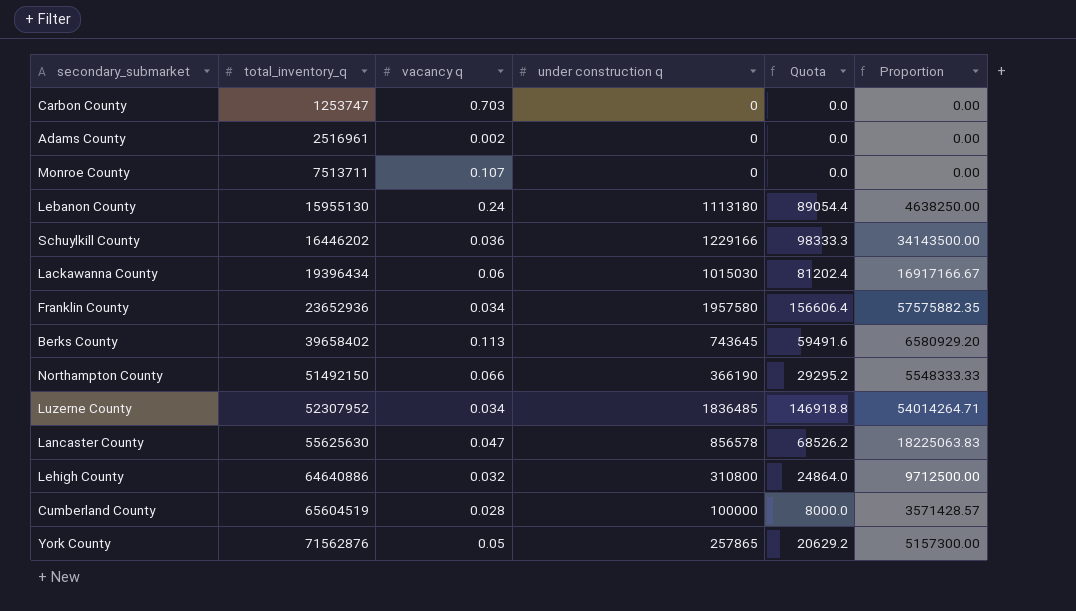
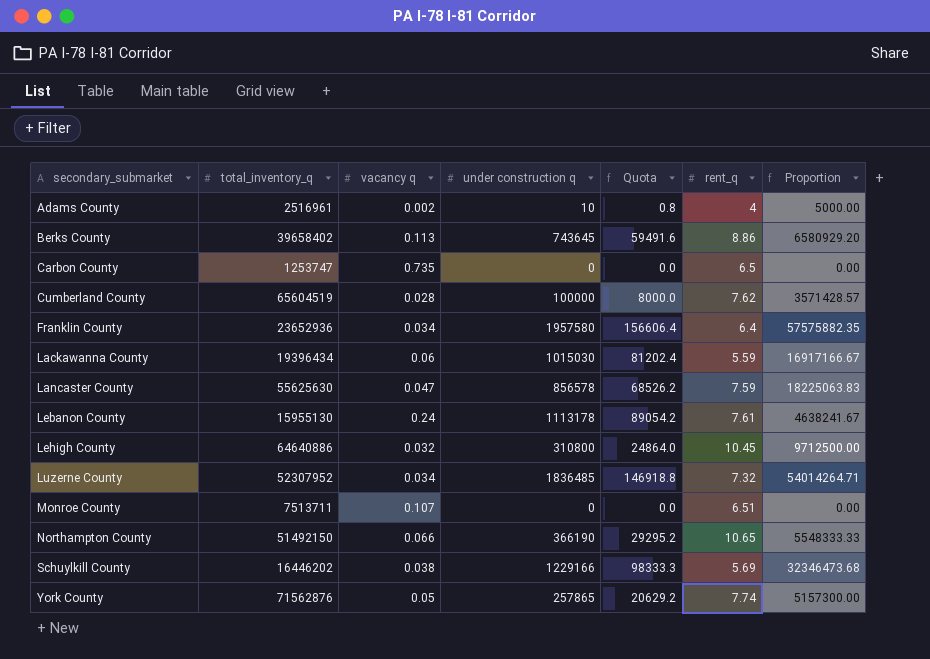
row order: total_inventory_q ascending -> secondary_submarket ascending
column rent_q | position: none -> 6
Adams County | under construction q: 0 -> 10
Adams County | Quota: 0.0 -> 0.8
Adams County | Proportion: 0.00 -> 5000.00
Carbon County | vacancy q: 0.703 -> 0.735
Lebanon County | under construction q: 1113180 -> 1113178
Lebanon County | Quota: 89054.4 -> 89054.2
Lebanon County | Proportion: 4638250.00 -> 4638241.67
Schuylkill County | vacancy q: 0.036 -> 0.038
Schuylkill County | Proportion: 34143500.00 -> 32346473.68

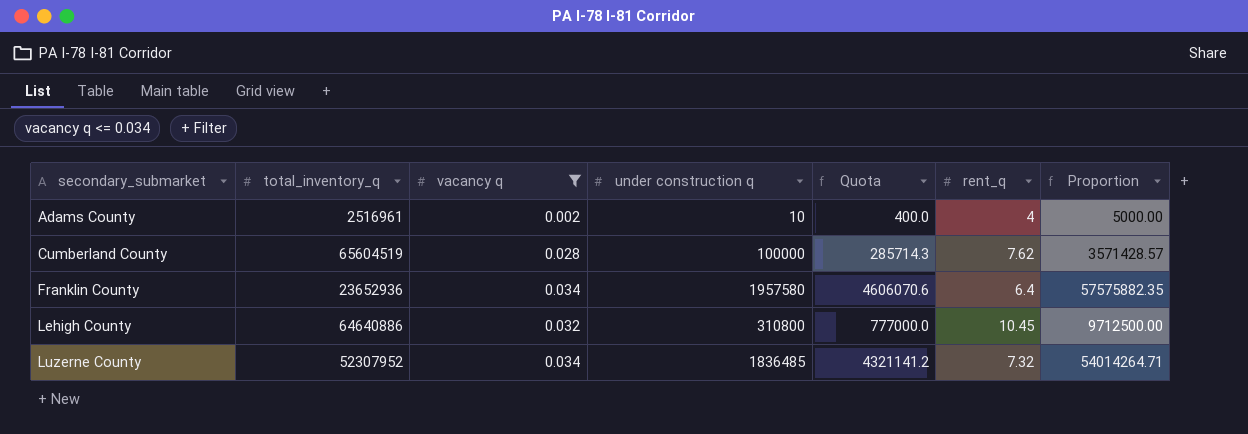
filter: none -> vacancy q <= 0.034
column Quota | formula: [under construction q] * 0.08 -> [Proportion] * 0.08

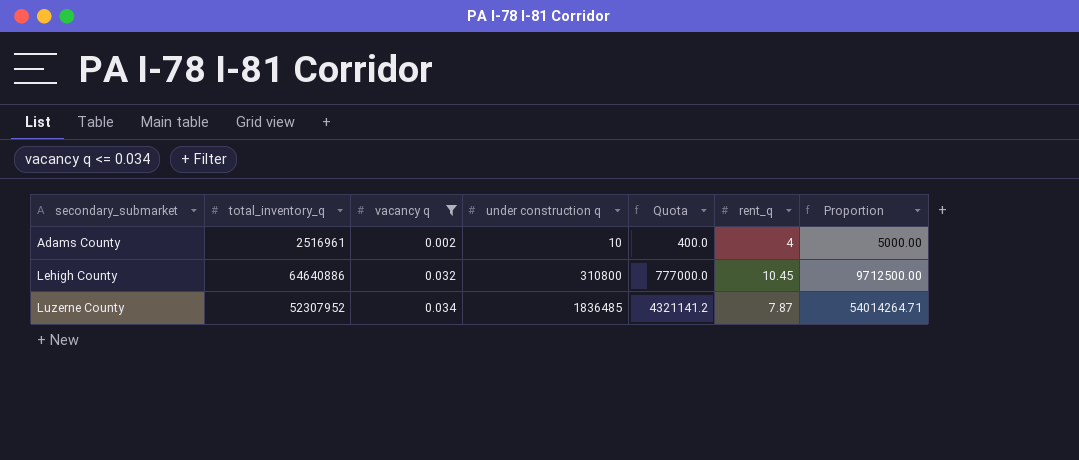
row Cumberland County: 65604519 | 0.028 | 100000 | 285714.3 | 7.62 | 3571428.57 -> none
row Franklin County: 23652936 | 0.034 | 1957580 | 4606070.6 | 6.4 | 57575882.35 -> none
Luzerne County | rent_q: 7.32 -> 7.87

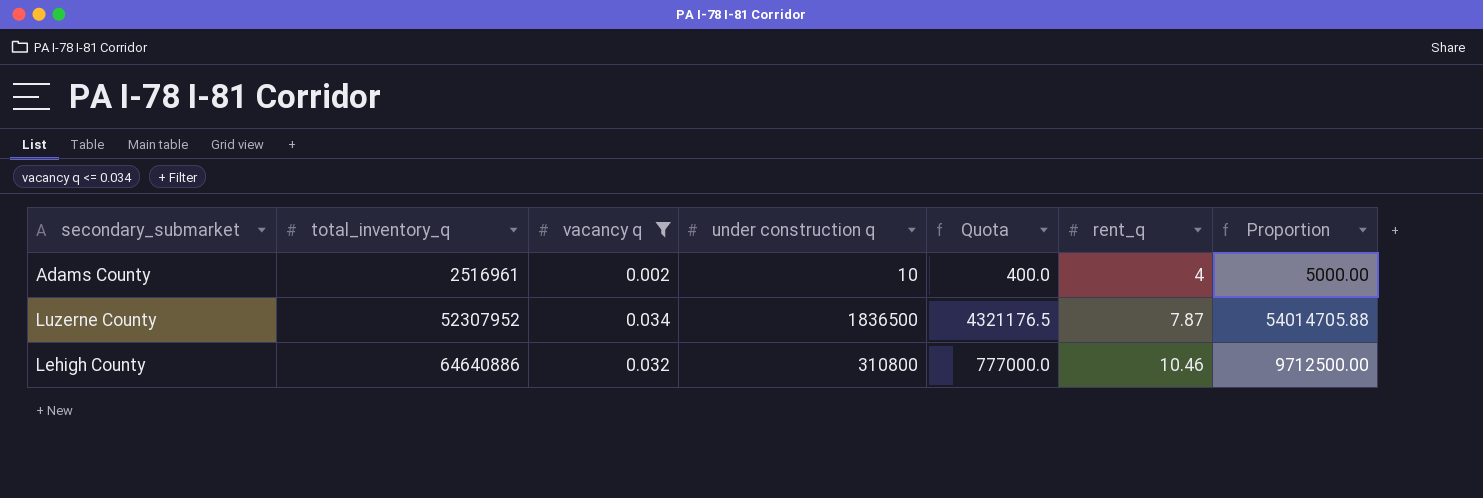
row order: secondary_submarket ascending -> total_inventory_q ascending
Luzerne County | under construction q: 1836485 -> 1836500
Luzerne County | Quota: 4321141.2 -> 4321176.5
Luzerne County | Proportion: 54014264.71 -> 54014705.88
Lehigh County | rent_q: 10.45 -> 10.46

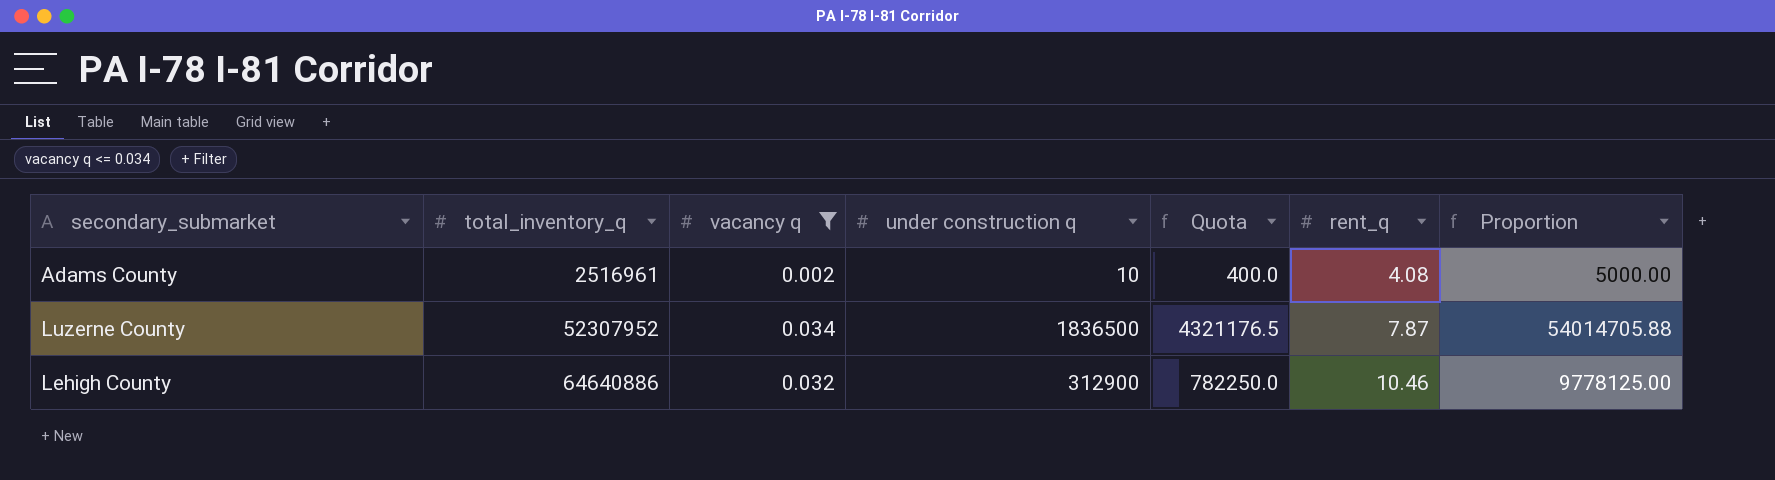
Adams County | rent_q: 4 -> 4.08
Lehigh County | under construction q: 310800 -> 312900
Lehigh County | Quota: 777000.0 -> 782250.0
Lehigh County | Proportion: 9712500.00 -> 9778125.00

